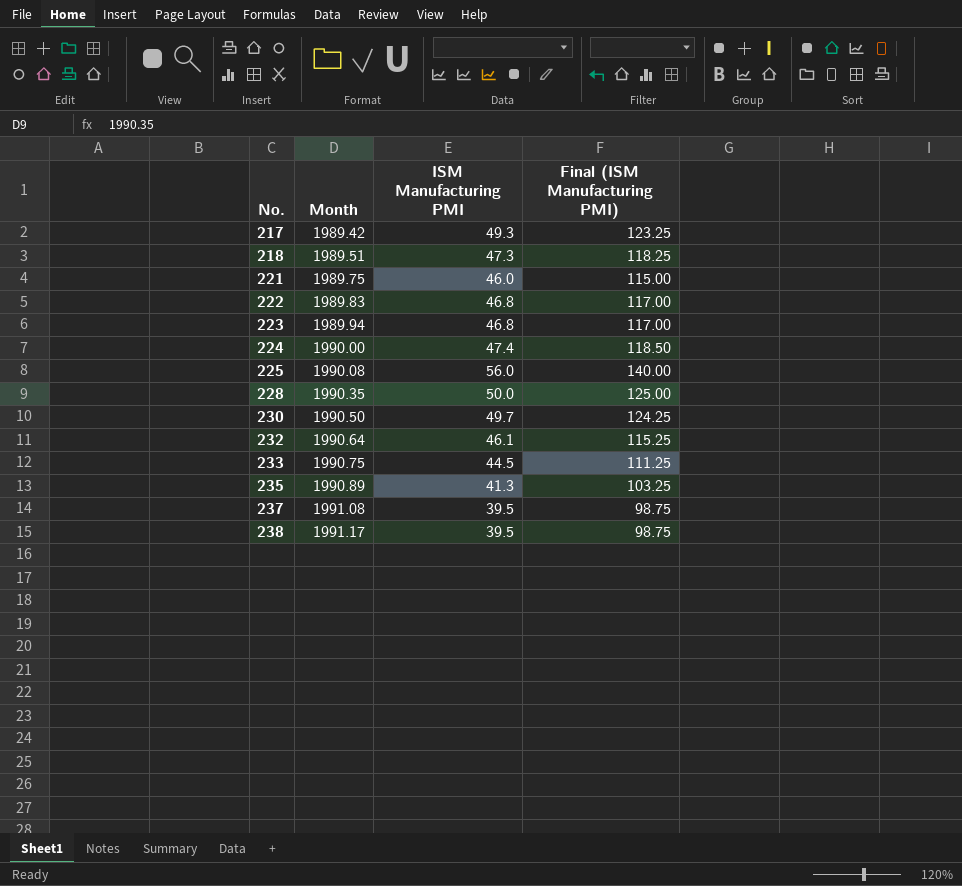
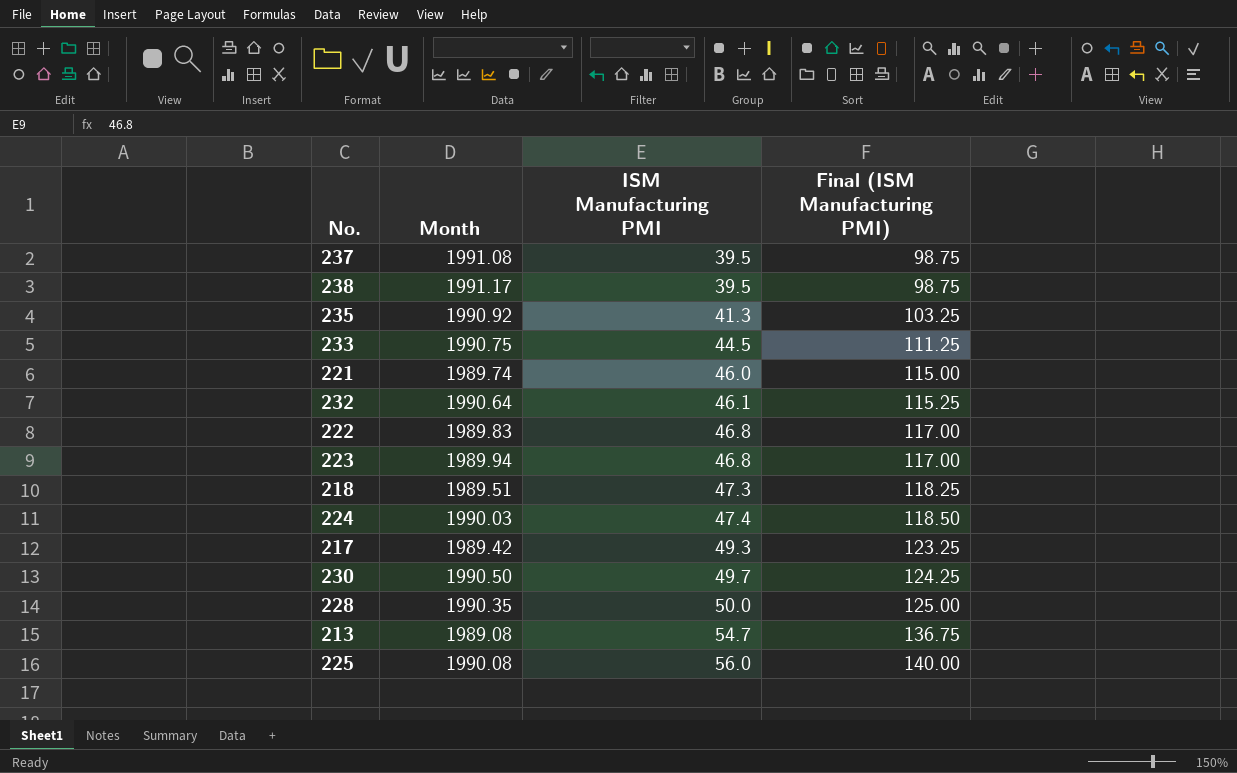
row order: No. ascending -> ISM Manufacturing PMI ascending
235 | Month: 1990.89 -> 1990.92
221 | Month: 1989.75 -> 1989.74
224 | Month: 1990.00 -> 1990.03
row 213: none -> 1989.08 | 54.7 | 136.75

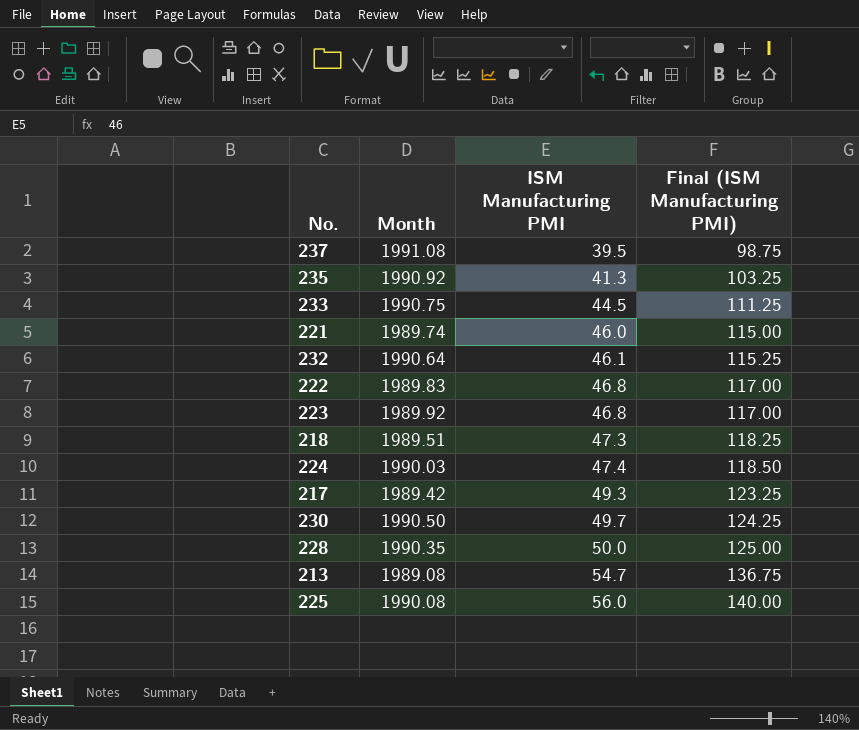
row 238: 1991.17 | 39.5 | 98.75 -> none
223 | Month: 1989.94 -> 1989.92

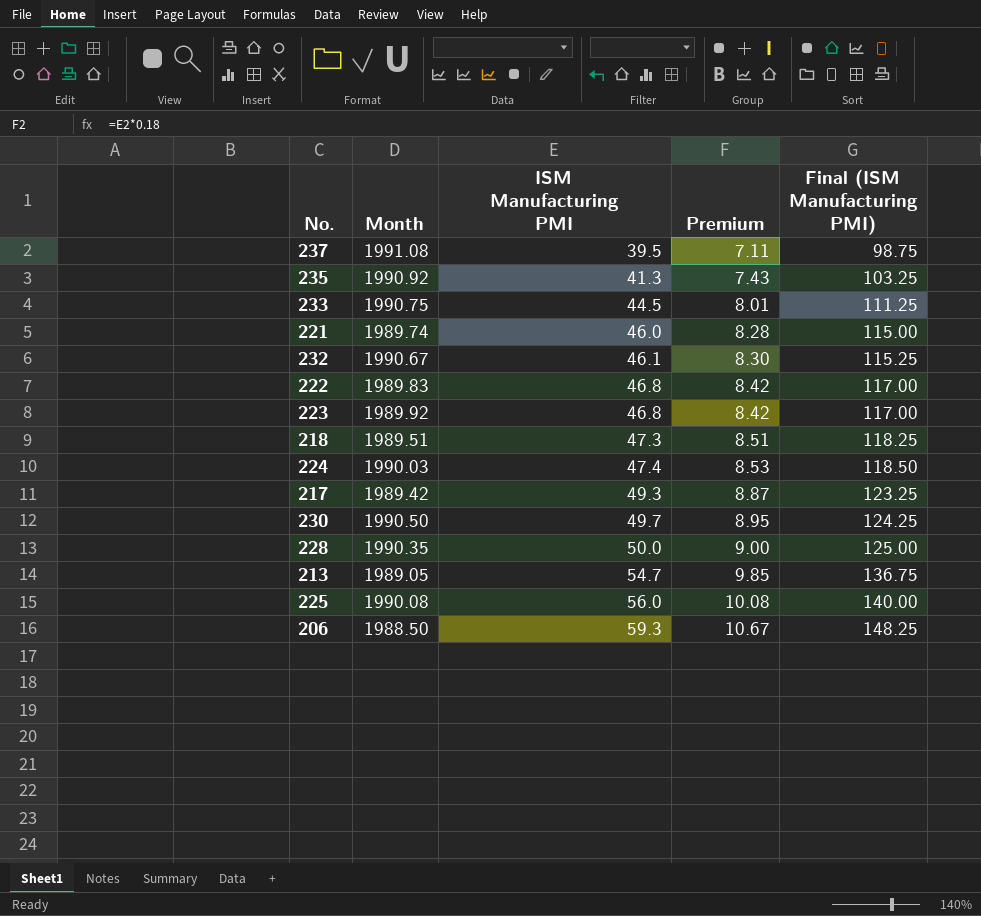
column Premium | formula: none -> [ISM Manufacturing PMI] * 0.18
232 | Month: 1990.64 -> 1990.67
213 | Month: 1989.08 -> 1989.05
row 206: none -> 1988.50 | 59.3 | 10.67 | 148.25

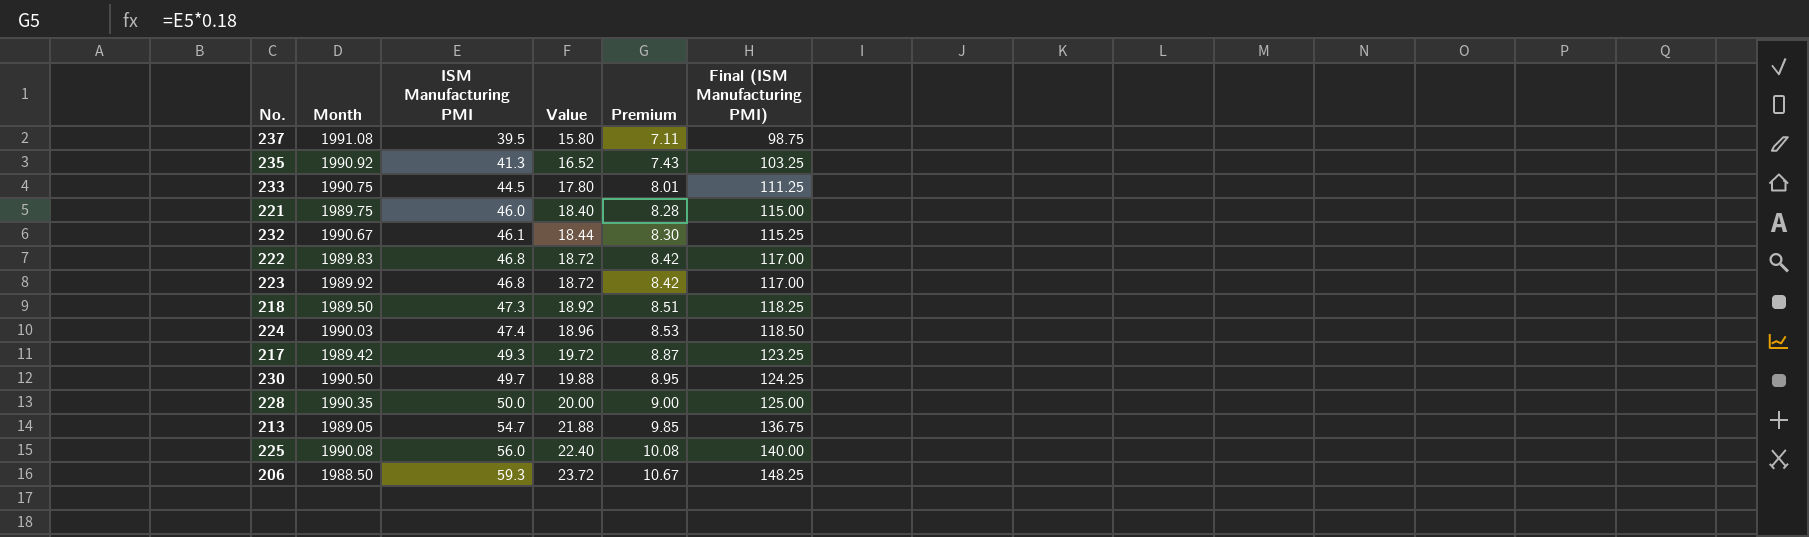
column Value | formula: none -> [ISM Manufacturing PMI] * 0.4
221 | Month: 1989.74 -> 1989.75
218 | Month: 1989.51 -> 1989.50

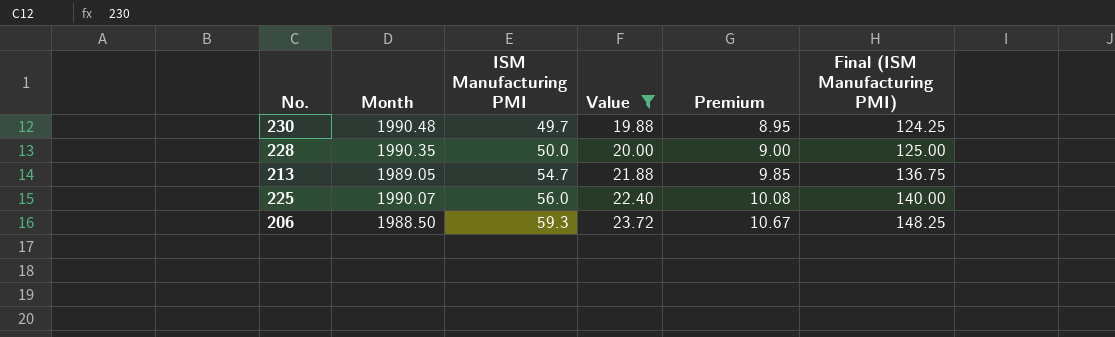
filter: none -> Value >= 19.88
230 | Month: 1990.50 -> 1990.48
225 | Month: 1990.08 -> 1990.07

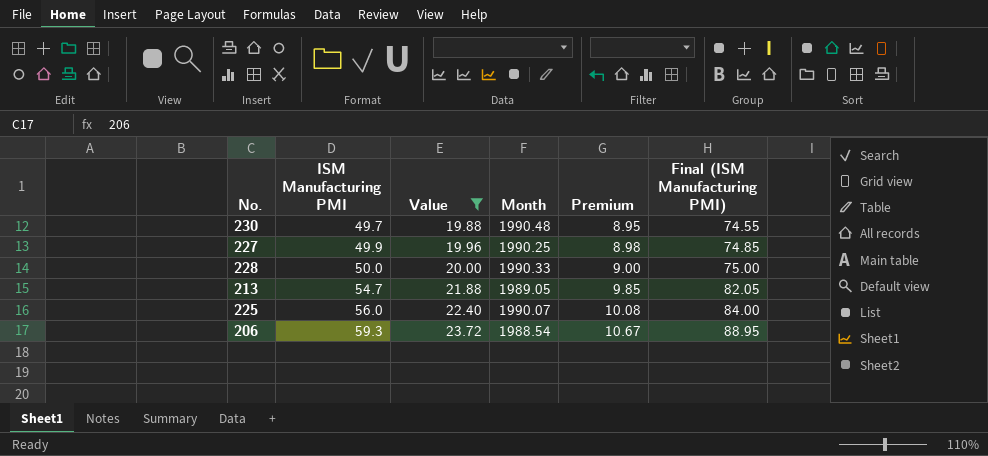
column Month | position: 2 -> 4
column Final (ISM Manufacturing PMI) | formula: [ISM Manufacturing PMI] * 2.5 -> [ISM Manufacturing PMI] * 1.5
row 227: none -> 49.9 | 19.96 | 1990.25 | 8.98 | 74.85
228 | Month: 1990.35 -> 1990.33
206 | Month: 1988.50 -> 1988.54

